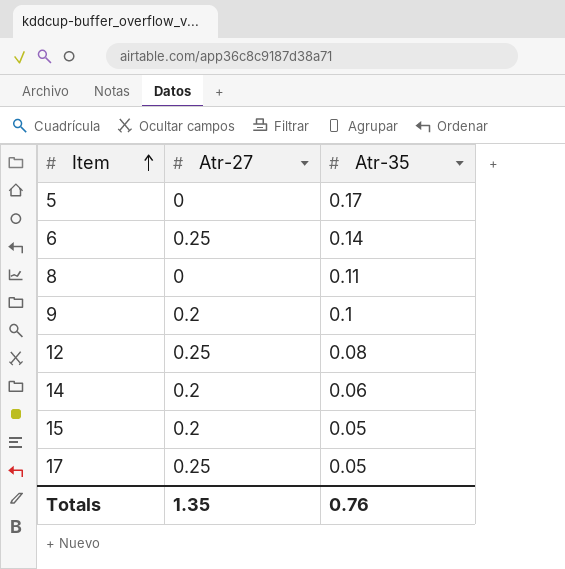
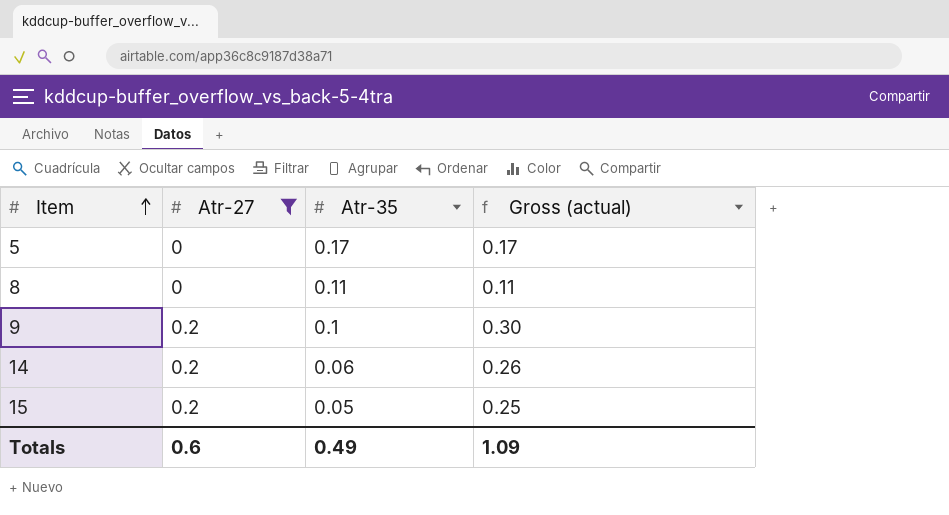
filter: none -> Atr-27 != 0.25
column Gross (actual) | formula: none -> [Atr-27] + [Atr-35]
Totals | Atr-27: 1.35 -> 0.6
Totals | Atr-35: 0.76 -> 0.49

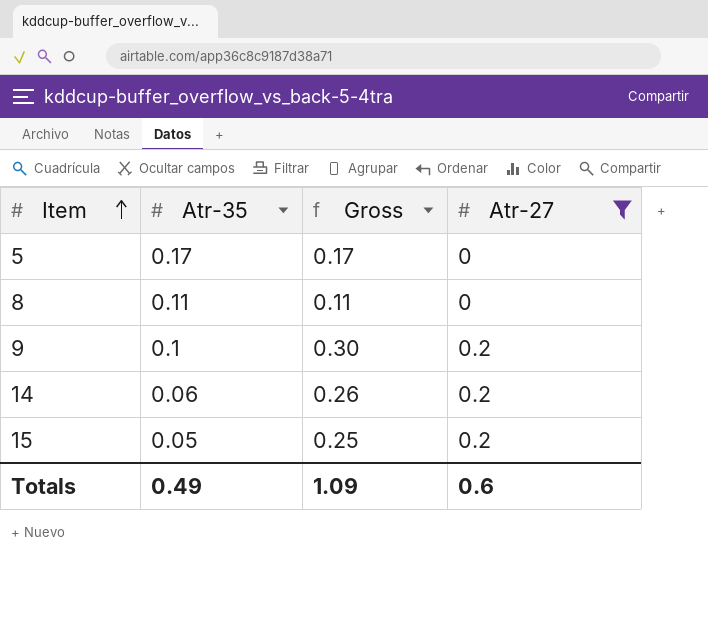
column name: Gross (actual) -> Gross
column Atr-27 | position: 2 -> 4

